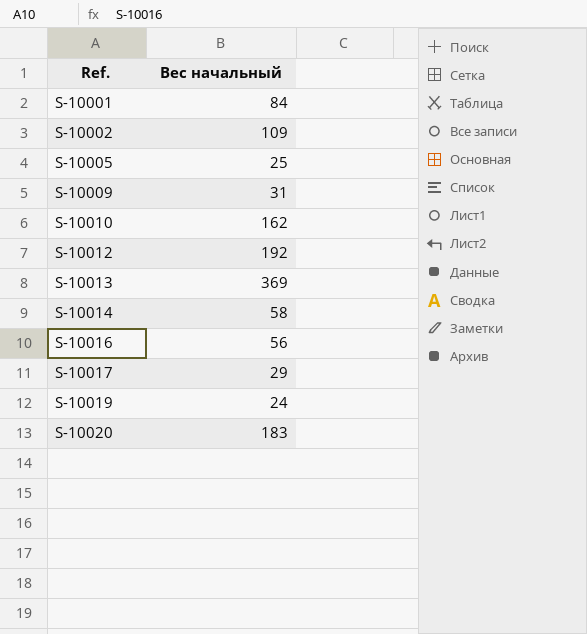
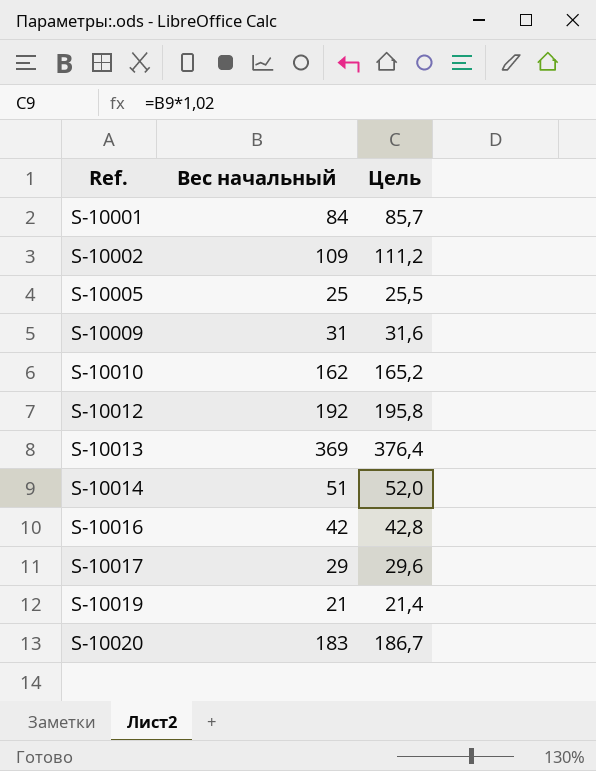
column Цель | formula: none -> [Вес начальный] * 1,02
S-10014 | Вес начальный: 58 -> 51
S-10016 | Вес начальный: 56 -> 42
S-10019 | Вес начальный: 24 -> 21

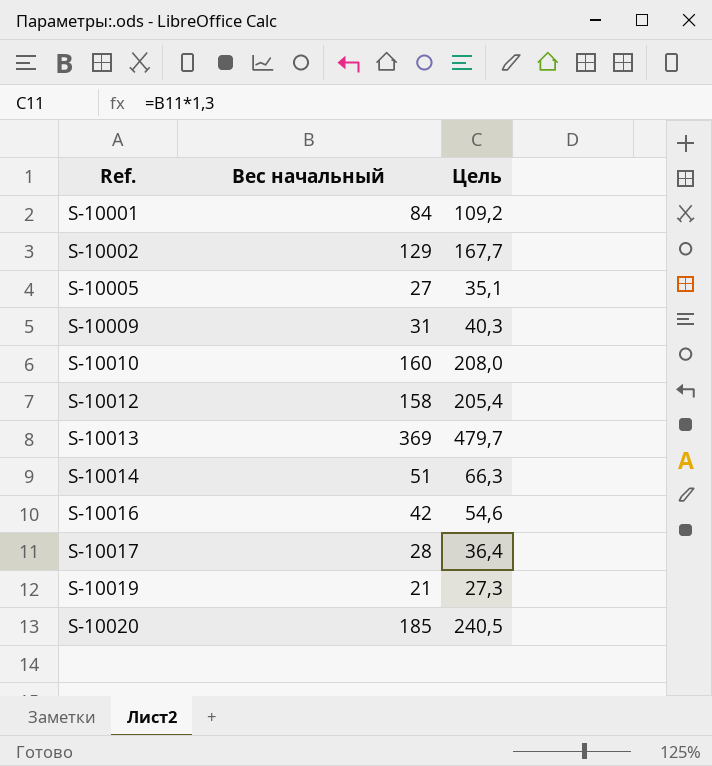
column Цель | formula: [Вес начальный] * 1,02 -> [Вес начальный] * 1,3
S-10002 | Вес начальный: 109 -> 129
S-10005 | Вес начальный: 25 -> 27
S-10010 | Вес начальный: 162 -> 160
S-10012 | Вес начальный: 192 -> 158
S-10017 | Вес начальный: 29 -> 28
S-10020 | Вес начальный: 183 -> 185

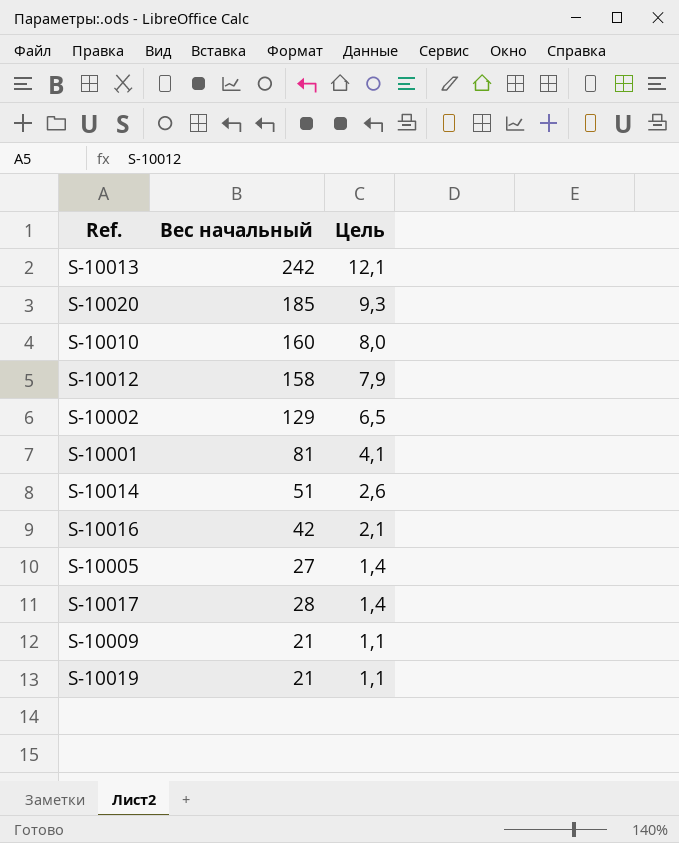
row order: Ref. ascending -> Цель descending
column Цель | formula: [Вес начальный] * 1,3 -> [Вес начальный] * 0,05
S-10013 | Вес начальный: 369 -> 242
S-10001 | Вес начальный: 84 -> 81
S-10009 | Вес начальный: 31 -> 21

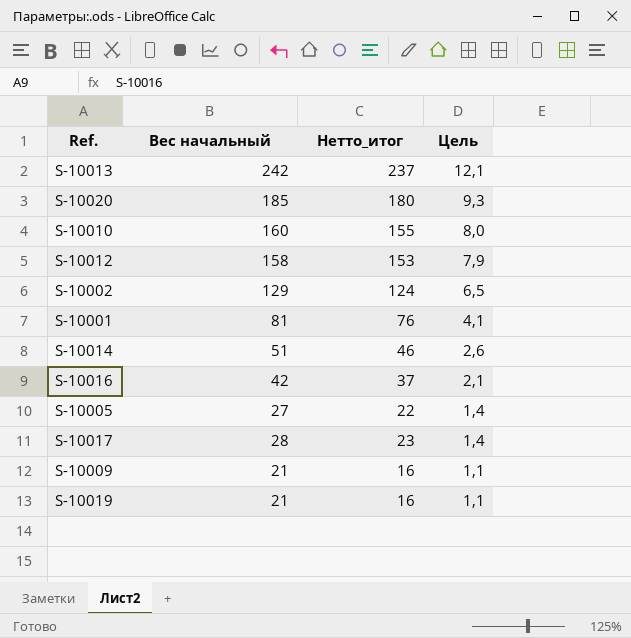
column Нетто_итог | formula: none -> [Вес начальный] - 5

